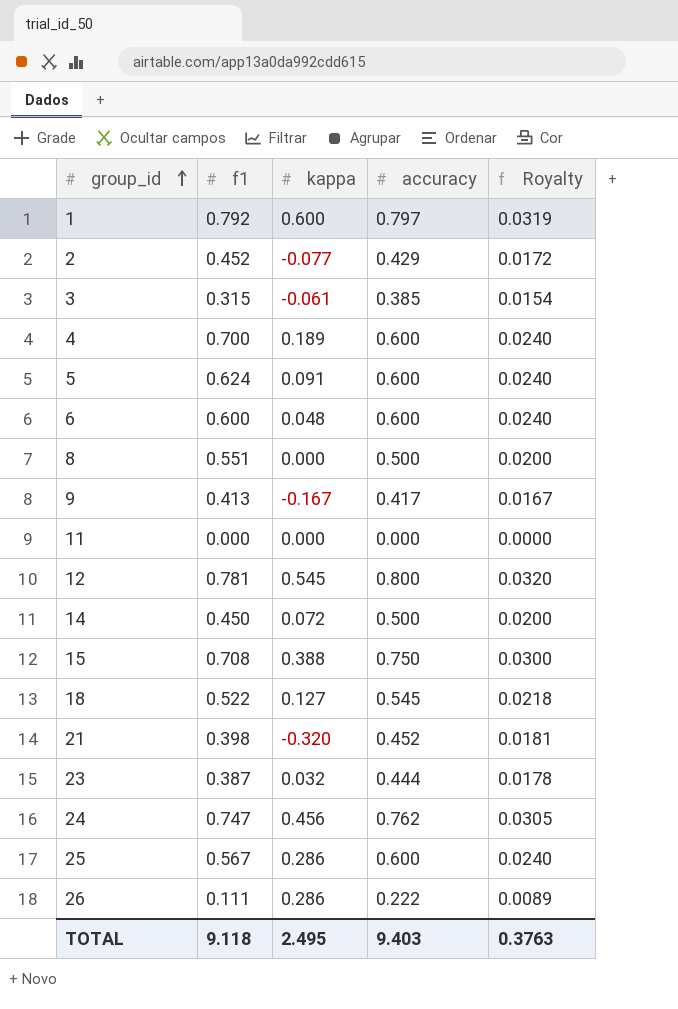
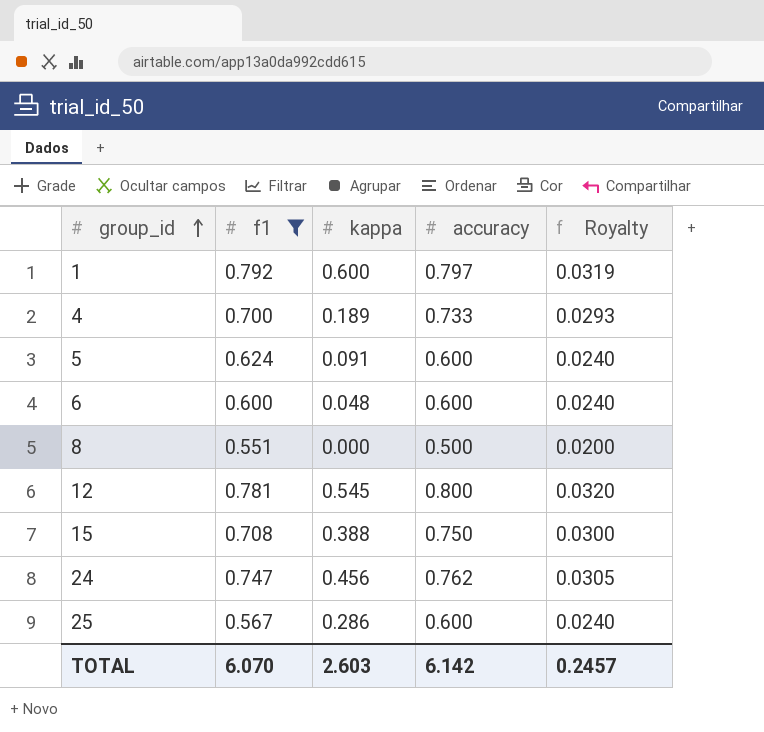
filter: none -> f1 >= 0.551
4 | accuracy: 0.600 -> 0.733
4 | Royalty: 0.0240 -> 0.0293
TOTAL | f1: 9.118 -> 6.070
TOTAL | kappa: 2.495 -> 2.603
TOTAL | accuracy: 9.403 -> 6.142
TOTAL | Royalty: 0.3763 -> 0.2457

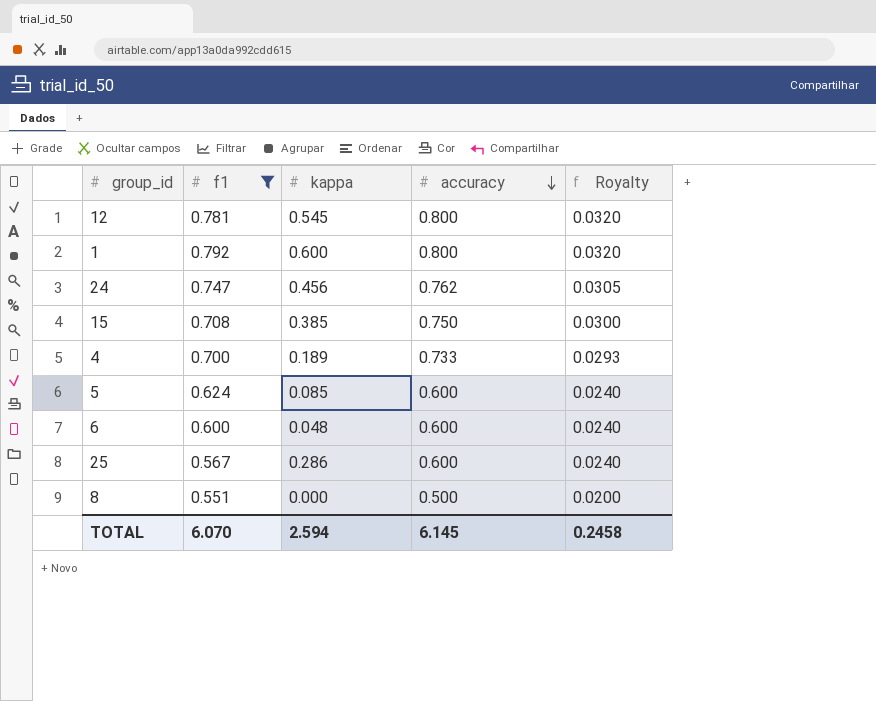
row order: group_id ascending -> accuracy descending
1 | accuracy: 0.797 -> 0.800
1 | Royalty: 0.0319 -> 0.0320
15 | kappa: 0.388 -> 0.385
5 | kappa: 0.091 -> 0.085
TOTAL | kappa: 2.603 -> 2.594
TOTAL | accuracy: 6.142 -> 6.145
TOTAL | Royalty: 0.2457 -> 0.2458

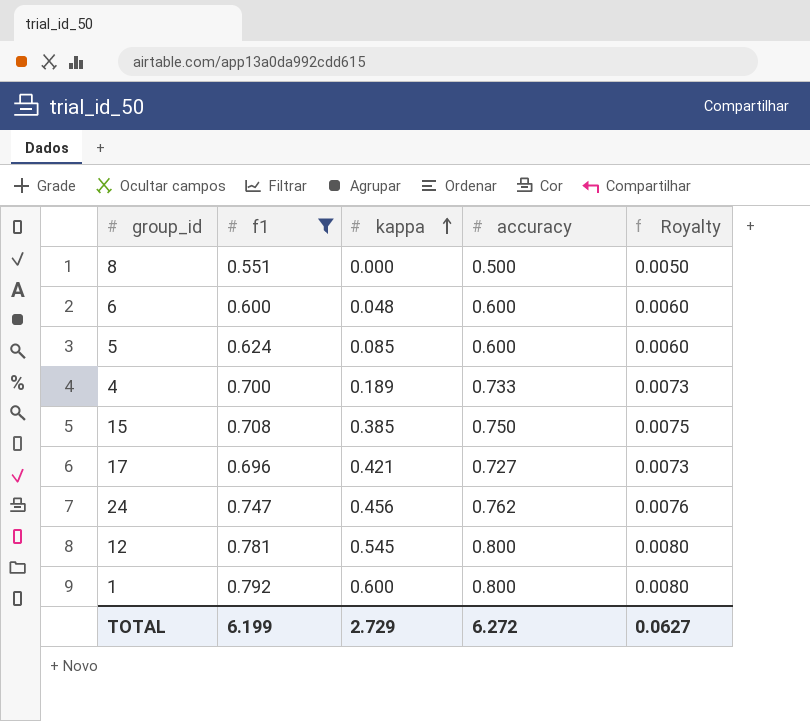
row order: accuracy descending -> kappa ascending
column Royalty | formula: [accuracy] * 0.04 -> [accuracy] * 0.01
row 25: 0.567 | 0.286 | 0.600 | 0.0240 -> none
row 17: none -> 0.696 | 0.421 | 0.727 | 0.0073
TOTAL | f1: 6.070 -> 6.199
TOTAL | kappa: 2.594 -> 2.729
TOTAL | accuracy: 6.145 -> 6.272
TOTAL | Royalty: 0.2458 -> 0.0627

